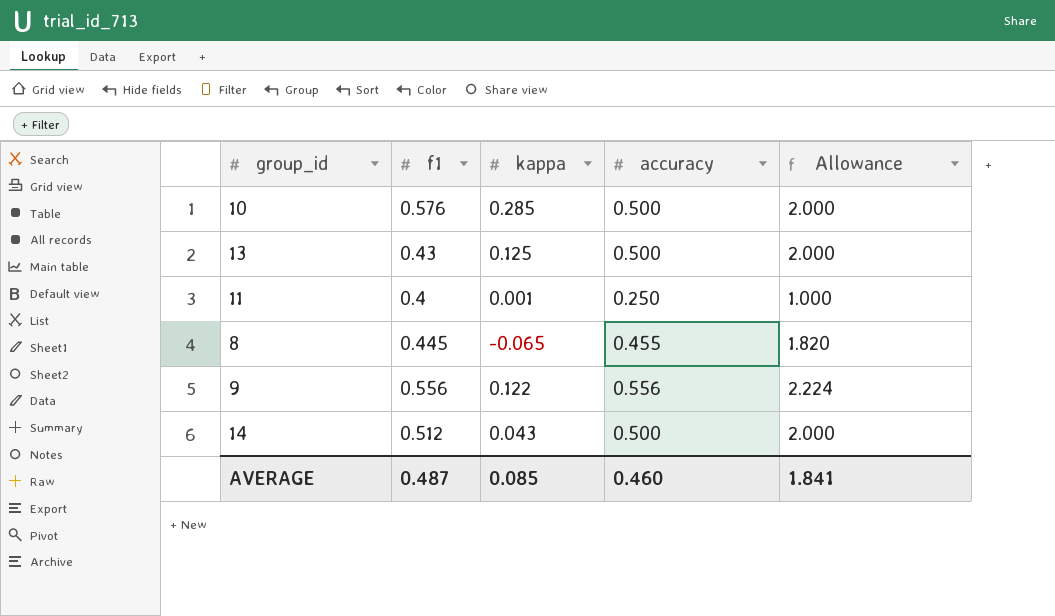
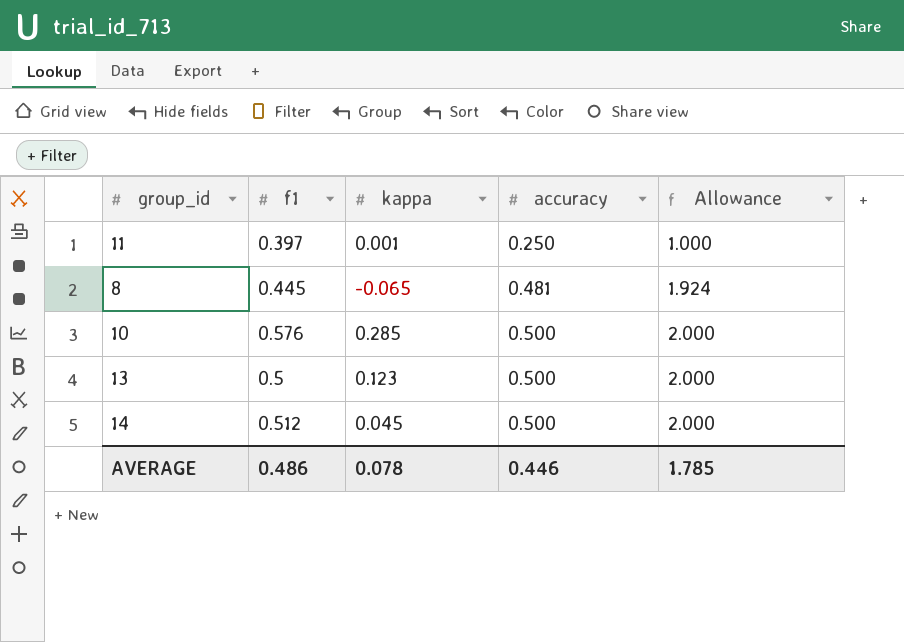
row order: none -> accuracy ascending
row 9: 0.556 | 0.122 | 0.556 | 2.224 -> none
11 | f1: 0.4 -> 0.397
8 | accuracy: 0.455 -> 0.481
8 | Allowance: 1.820 -> 1.924
13 | f1: 0.43 -> 0.5
13 | kappa: 0.125 -> 0.123
14 | kappa: 0.043 -> 0.045
AVERAGE | f1: 0.487 -> 0.486
AVERAGE | kappa: 0.085 -> 0.078
AVERAGE | accuracy: 0.460 -> 0.446
AVERAGE | Allowance: 1.841 -> 1.785

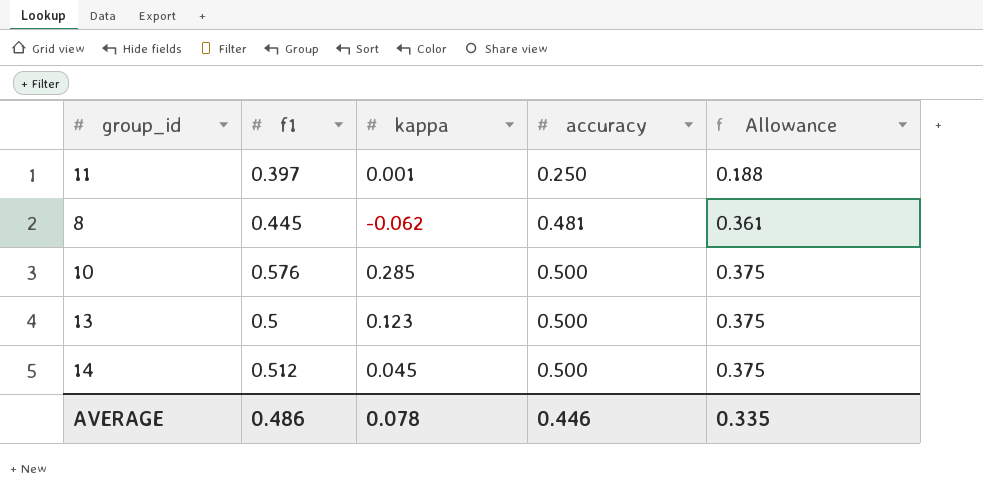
column Allowance | formula: [accuracy] * 4 -> [accuracy] * 0.75
8 | kappa: -0.065 -> -0.062
AVERAGE | Allowance: 1.785 -> 0.335

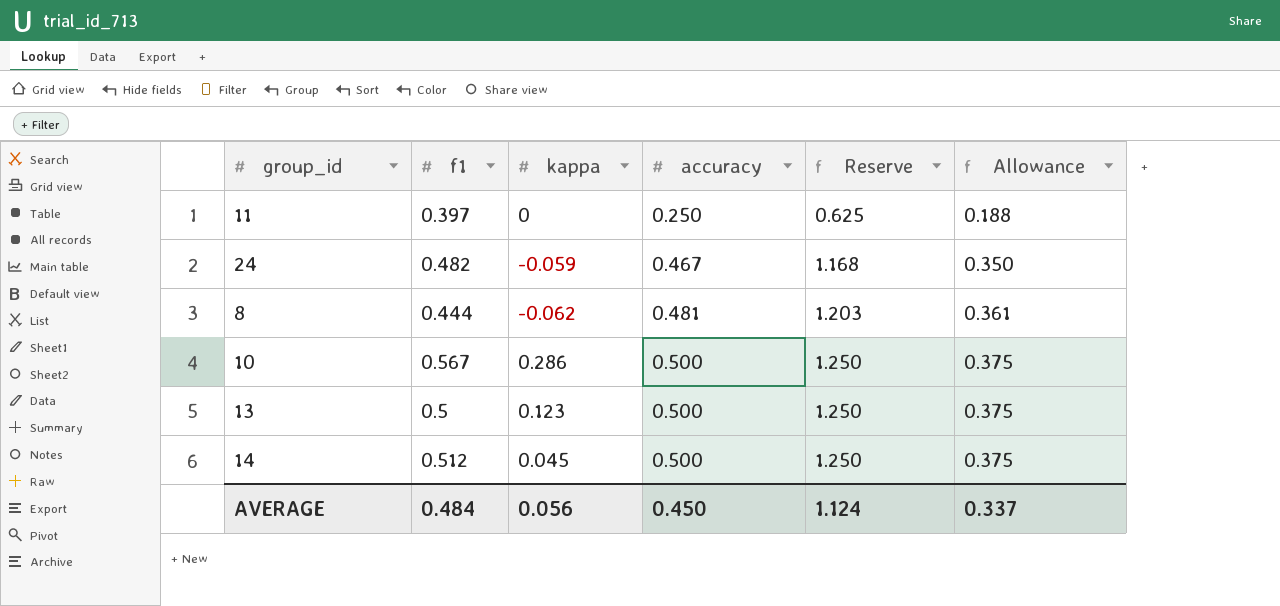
column Reserve | formula: none -> [accuracy] * 2.5
11 | kappa: 0.001 -> 0
row 24: none -> 0.482 | -0.059 | 0.467 | 1.168 | 0.350
8 | f1: 0.445 -> 0.444
10 | f1: 0.576 -> 0.567
10 | kappa: 0.285 -> 0.286
AVERAGE | f1: 0.486 -> 0.484
AVERAGE | kappa: 0.078 -> 0.056
AVERAGE | accuracy: 0.446 -> 0.450
AVERAGE | Allowance: 0.335 -> 0.337

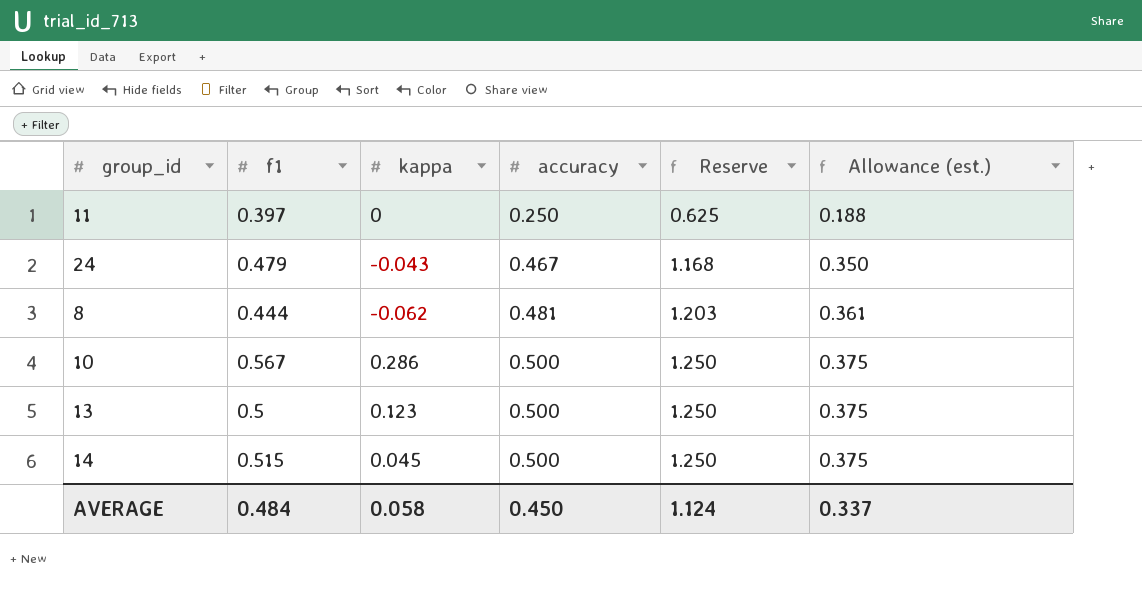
column name: Allowance -> Allowance (est.)
24 | f1: 0.482 -> 0.479
24 | kappa: -0.059 -> -0.043
14 | f1: 0.512 -> 0.515
AVERAGE | kappa: 0.056 -> 0.058

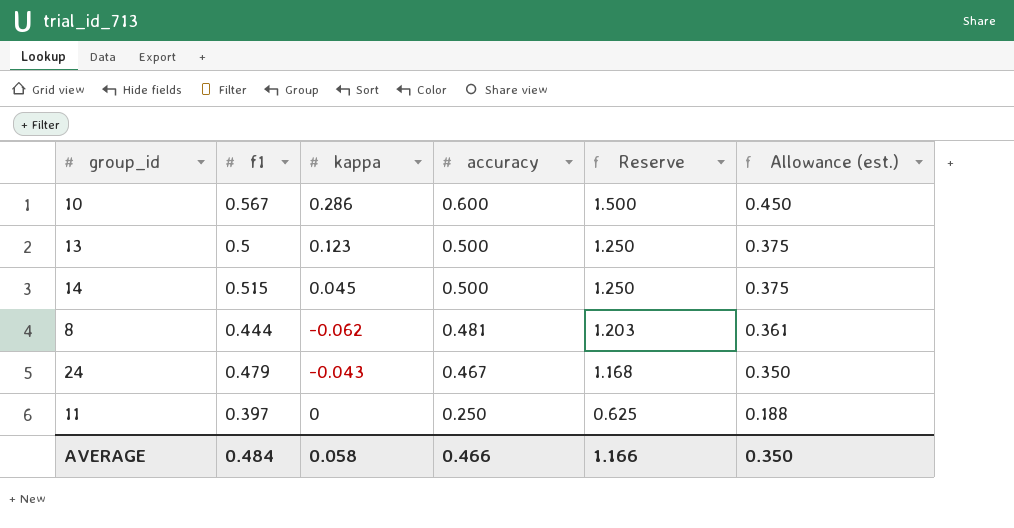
row order: accuracy ascending -> accuracy descending
10 | accuracy: 0.500 -> 0.600
10 | Reserve: 1.250 -> 1.500
10 | Allowance (est.): 0.375 -> 0.450
AVERAGE | accuracy: 0.450 -> 0.466
AVERAGE | Reserve: 1.124 -> 1.166
AVERAGE | Allowance (est.): 0.337 -> 0.350

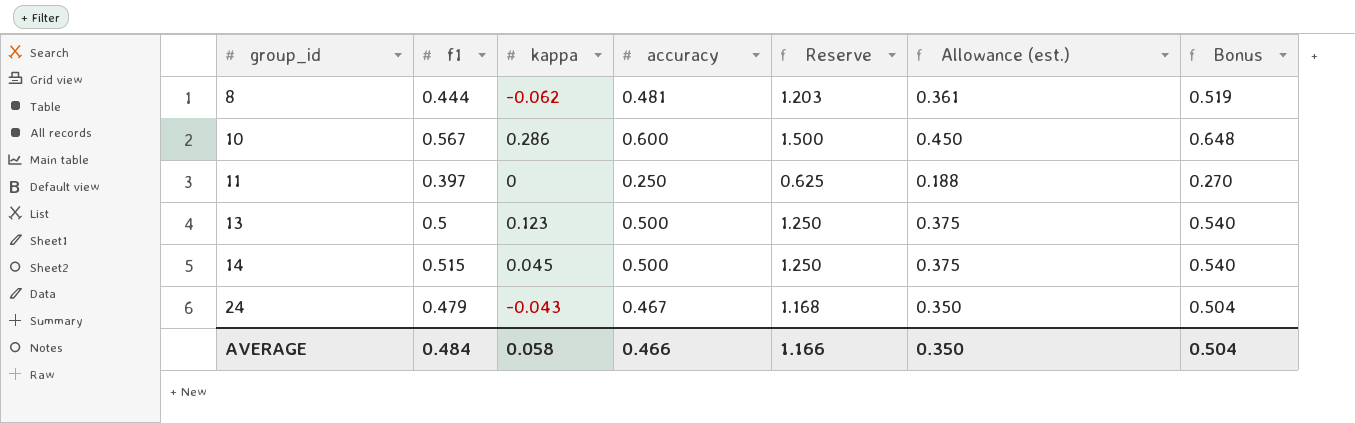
row order: accuracy descending -> group_id ascending
column Bonus | formula: none -> [accuracy] * 1.08

